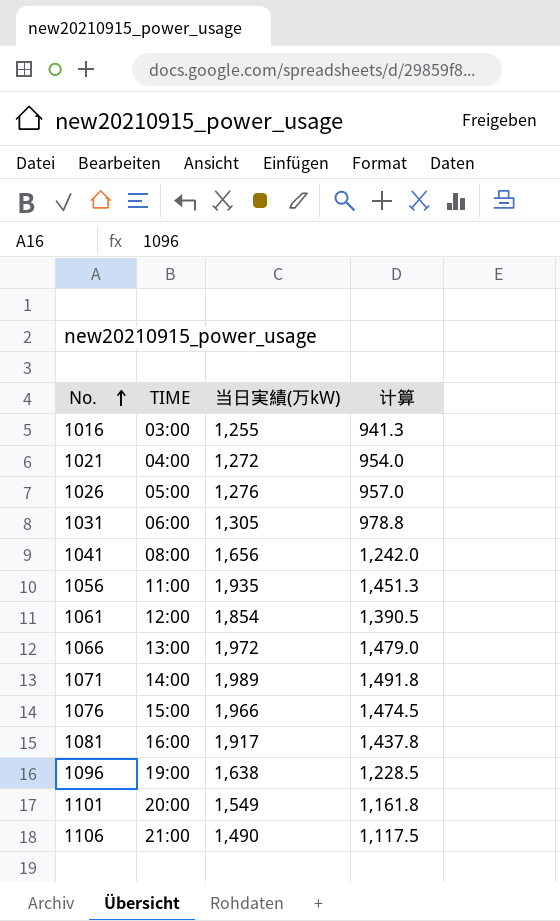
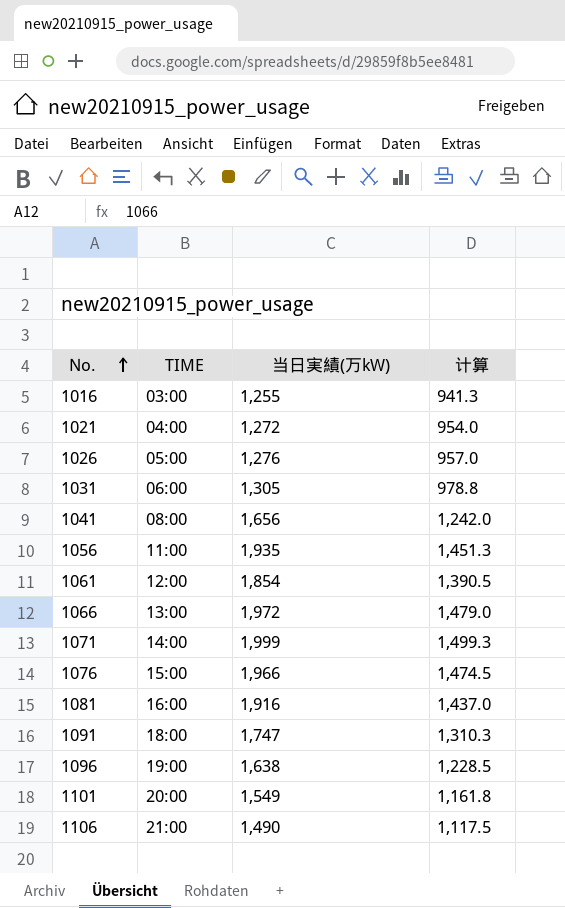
1071 | 当日実績(万kW): 1,989 -> 1,999
1071 | 计算: 1,491.8 -> 1,499.3
1081 | 当日実績(万kW): 1,917 -> 1,916
1081 | 计算: 1,437.8 -> 1,437.0
row 1091: none -> 18:00 | 1,747 | 1,310.3

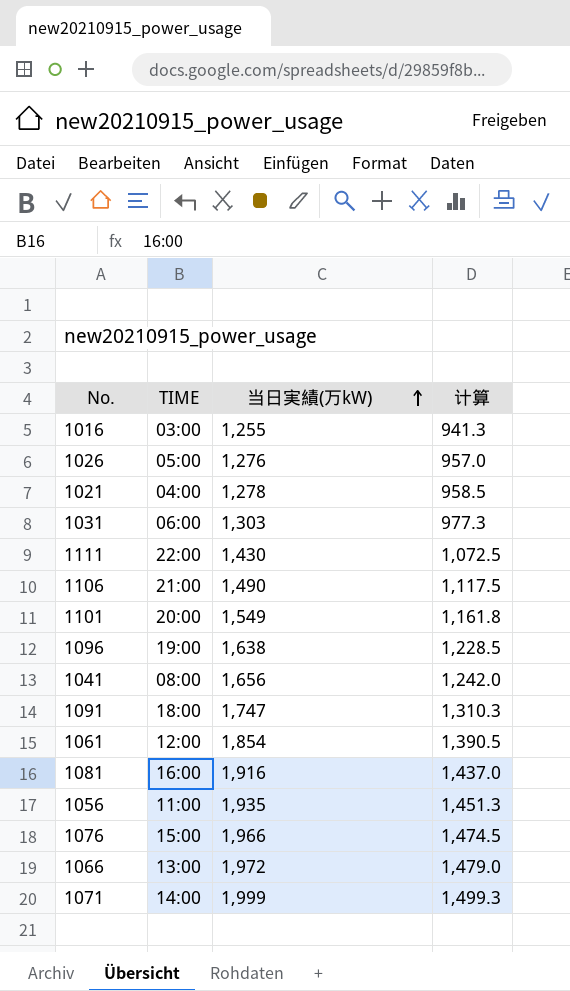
row order: No. ascending -> 当日実績(万kW) ascending
1021 | 当日実績(万kW): 1,272 -> 1,278
1021 | 计算: 954.0 -> 958.5
1031 | 当日実績(万kW): 1,305 -> 1,303
1031 | 计算: 978.8 -> 977.3
row 1111: none -> 22:00 | 1,430 | 1,072.5

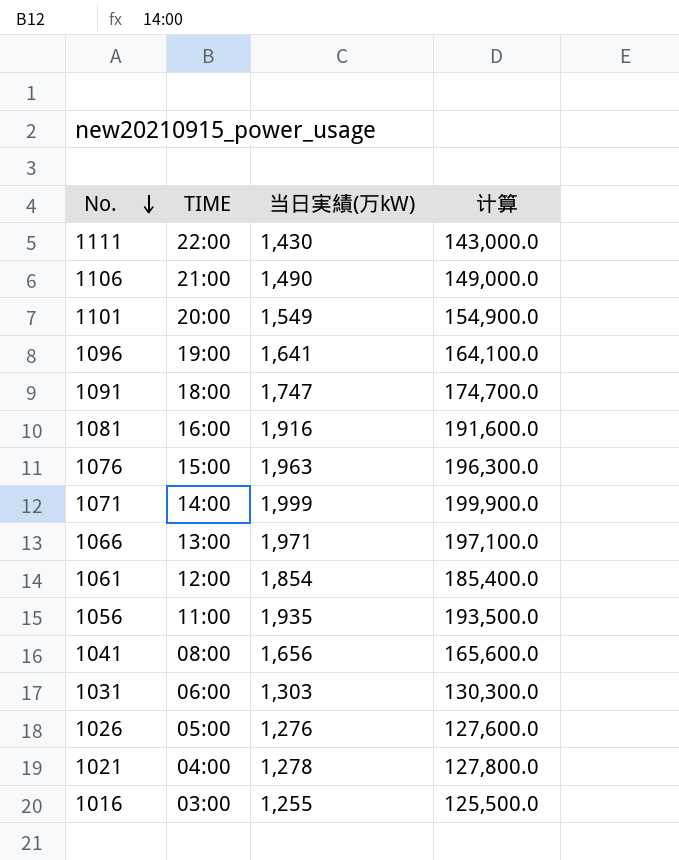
row order: 当日実績(万kW) ascending -> No. descending
column 计算 | formula: [当日実績(万kW)] * 0.75 -> [当日実績(万kW)] * 100
1096 | 当日実績(万kW): 1,638 -> 1,641
1076 | 当日実績(万kW): 1,966 -> 1,963
1066 | 当日実績(万kW): 1,972 -> 1,971

